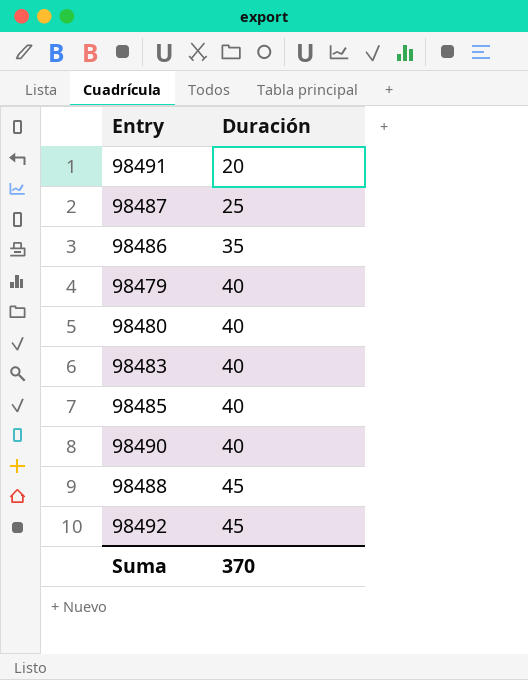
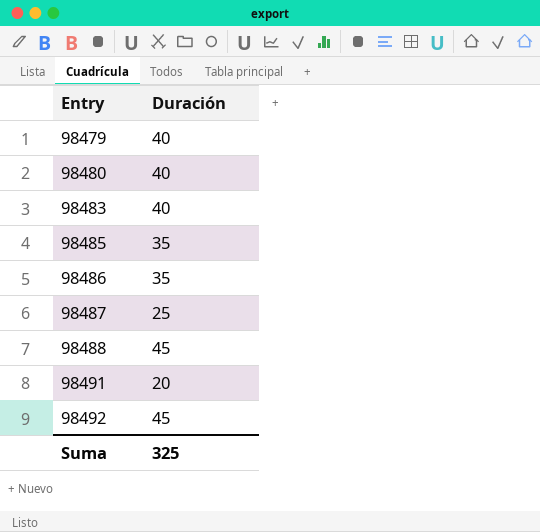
row order: Duración ascending -> Entry ascending
row 98490: 40 -> none
98485 | Duración: 40 -> 35
Suma | Duración: 370 -> 325

